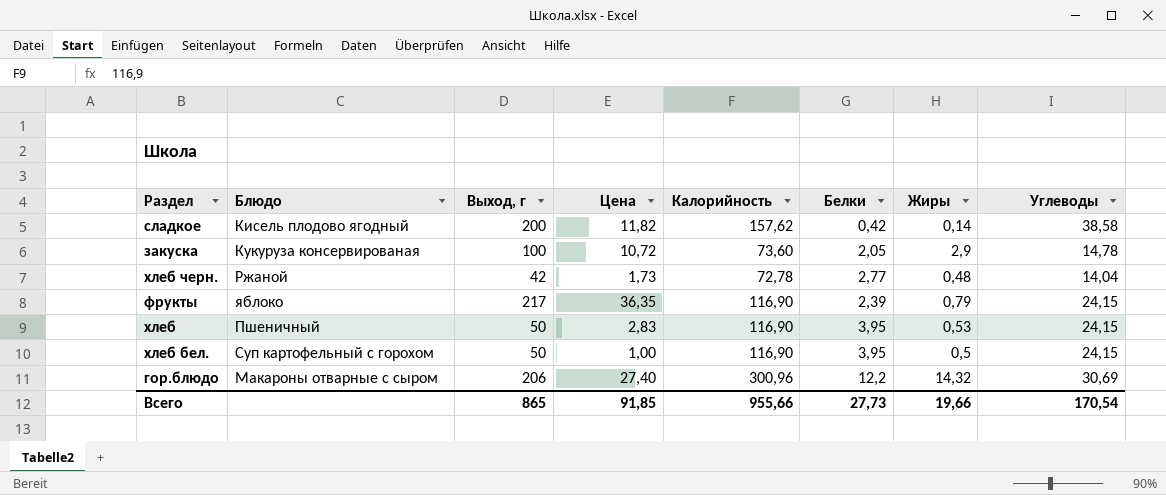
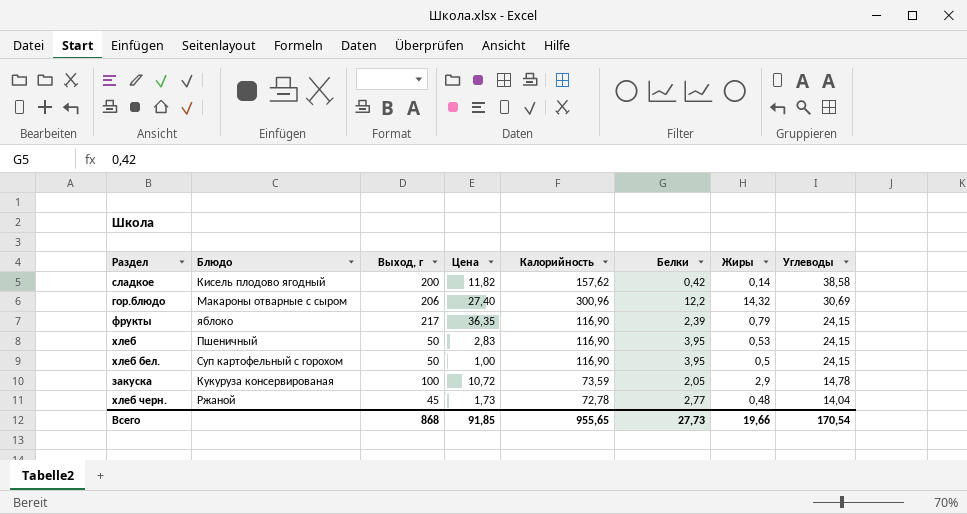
row order: none -> Углеводы descending
закуска | Калорийность: 73,60 -> 73,59
хлеб черн. | Выход, г: 42 -> 45
Всего | Выход, г: 865 -> 868
Всего | Калорийность: 955,66 -> 955,65

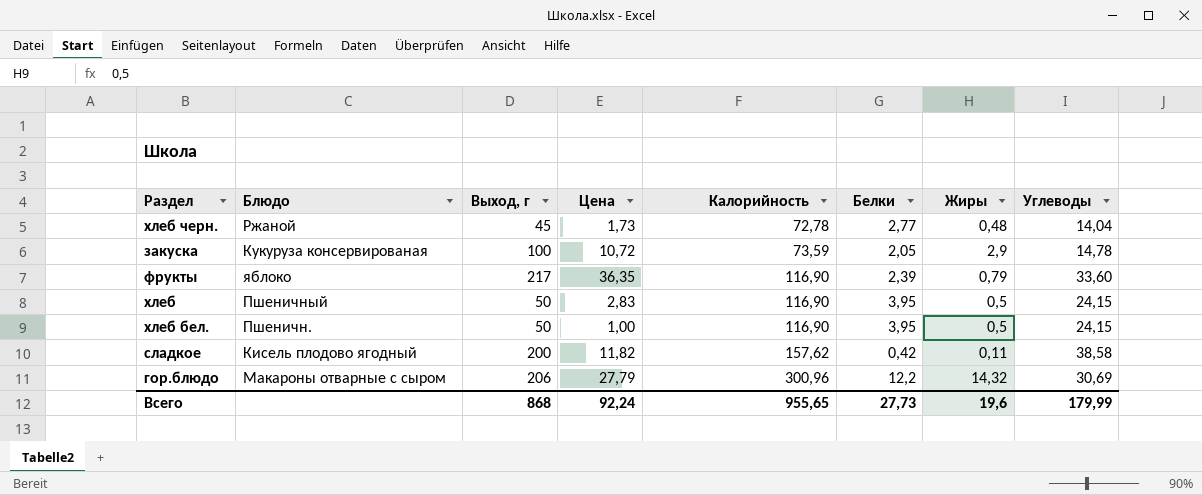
row order: Углеводы descending -> Калорийность ascending
фрукты | Углеводы: 24,15 -> 33,60
хлеб | Жиры: 0,53 -> 0,5
хлеб бел. | Блюдо: Суп картофельный с горохом -> Пшеничн.
сладкое | Жиры: 0,14 -> 0,11
гор.блюдо | Цена: 27,40 -> 27,79
Всего | Цена: 91,85 -> 92,24
Всего | Жиры: 19,66 -> 19,6
Всего | Углеводы: 170,54 -> 179,99

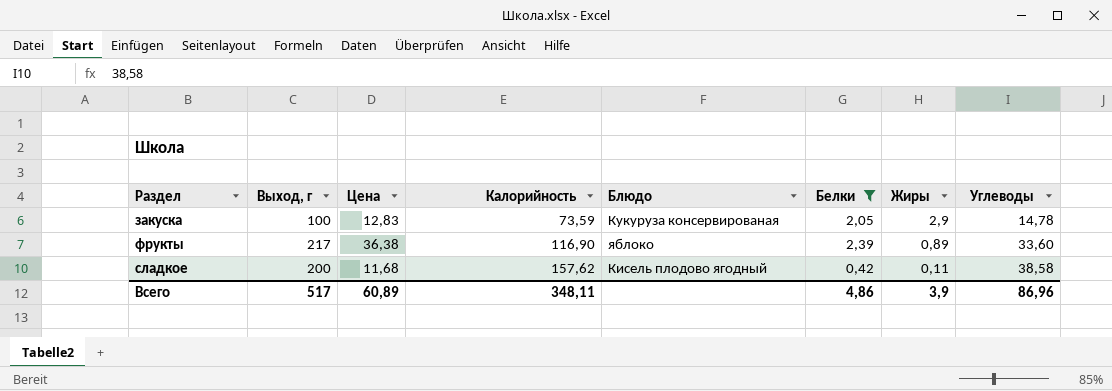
filter: none -> Белки <= 2,39
column Блюдо | position: 2 -> 5
закуска | Цена: 10,72 -> 12,83
фрукты | Цена: 36,35 -> 36,38
фрукты | Жиры: 0,79 -> 0,89
сладкое | Цена: 11,82 -> 11,68
Всего | Выход, г: 868 -> 517
Всего | Цена: 92,24 -> 60,89
Всего | Калорийность: 955,65 -> 348,11
Всего | Белки: 27,73 -> 4,86
Всего | Жиры: 19,6 -> 3,9
Всего | Углеводы: 179,99 -> 86,96

